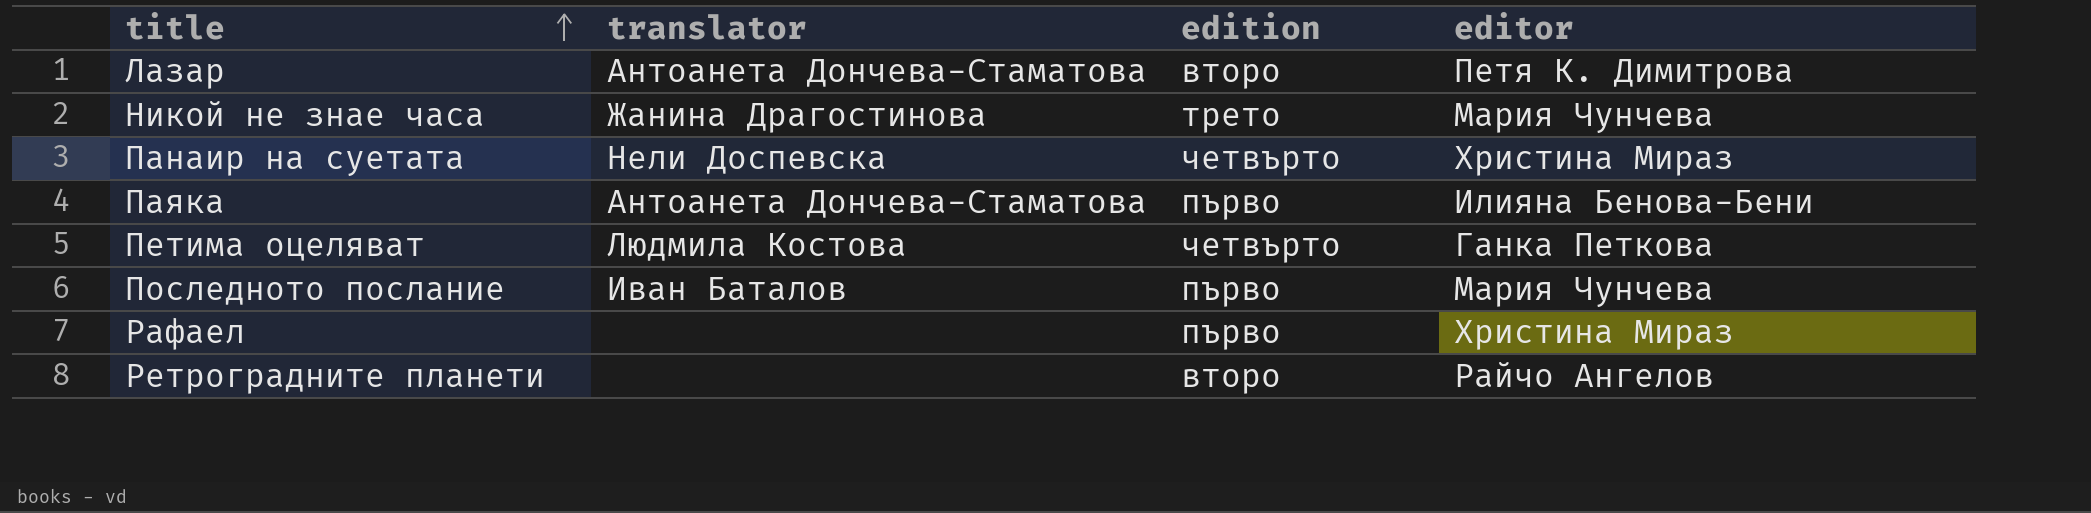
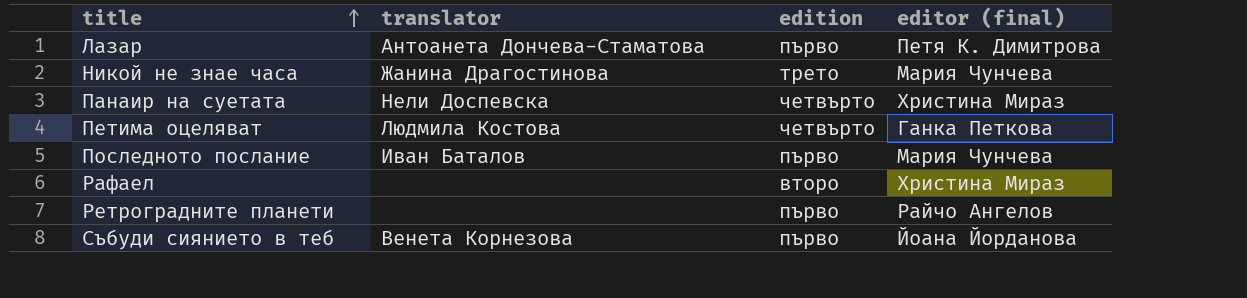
column name: editor -> editor (final)
row Паяка: Антоанета Дончева-Стаматова | първо | Илияна Бенова-Бени -> none
Лазар | edition: второ -> първо
Рафаел | edition: първо -> второ
Ретроградните планети | edition: второ -> първо
row Събуди сиянието в теб: none -> Венета Корнезова | първо | Йоана Йорданова

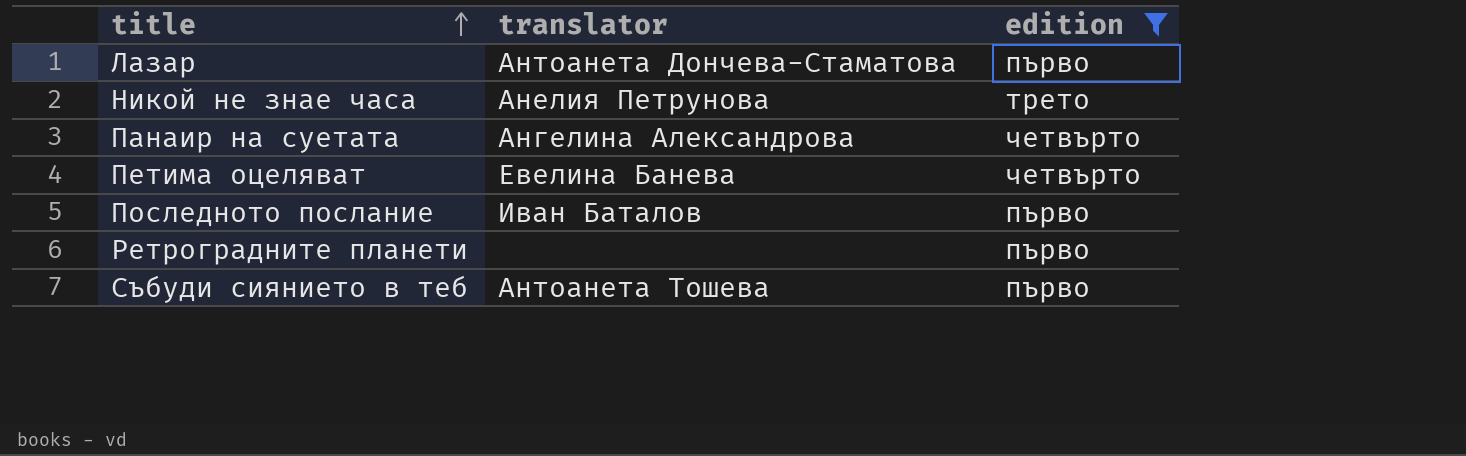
filter: none -> edition != второ
column editor (final) | position: 4 -> none
Никой не знае часа | translator: Жанина Драгостинова -> Анелия Петрунова
Панаир на суетата | translator: Нели Доспевска -> Ангелина Александрова
Петима оцеляват | translator: Людмила Костова -> Евелина Банева
Събуди сиянието в теб | translator: Венета Корнезова -> Антоанета Тошева

